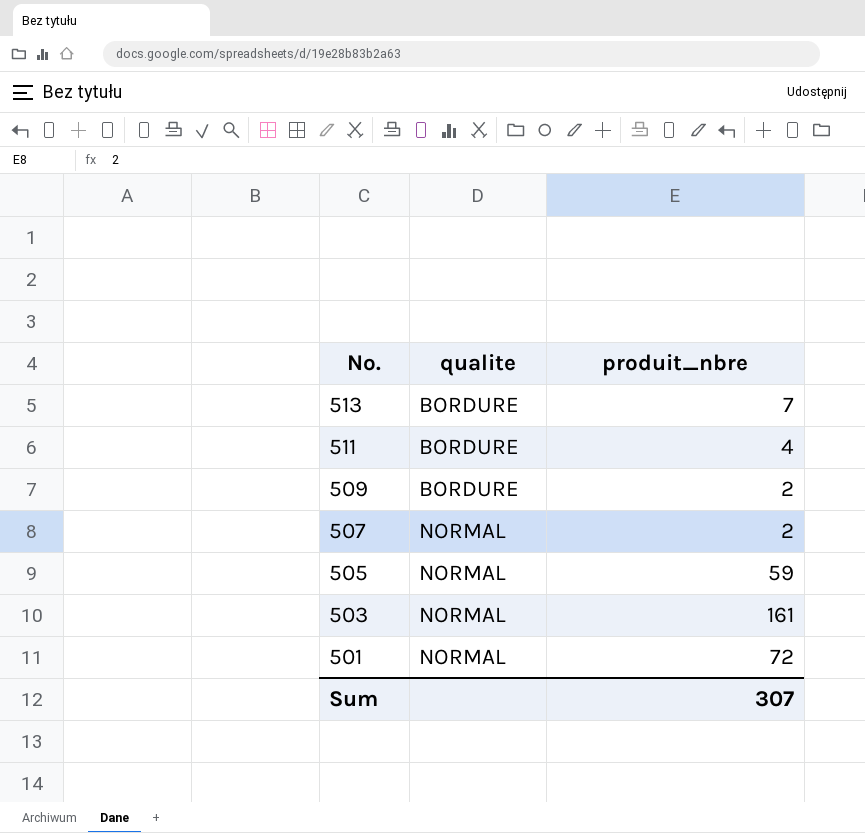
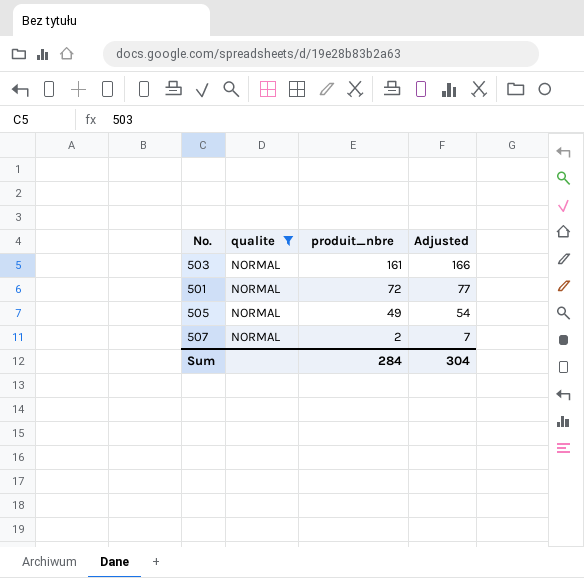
filter: none -> qualite = NORMAL
row order: No. descending -> produit_nbre descending
column Adjusted | formula: none -> [produit_nbre] + 5
505 | produit_nbre: 59 -> 49
Sum | produit_nbre: 307 -> 284

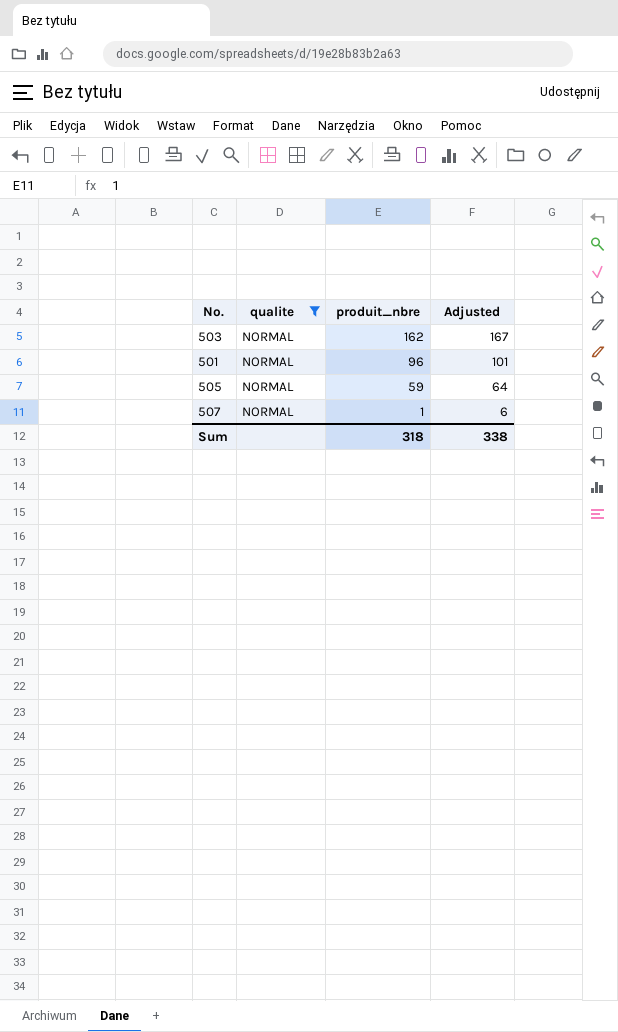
503 | produit_nbre: 161 -> 162
503 | Adjusted: 166 -> 167
501 | produit_nbre: 72 -> 96
501 | Adjusted: 77 -> 101
505 | produit_nbre: 49 -> 59
505 | Adjusted: 54 -> 64
507 | produit_nbre: 2 -> 1
507 | Adjusted: 7 -> 6
Sum | produit_nbre: 284 -> 318
Sum | Adjusted: 304 -> 338

